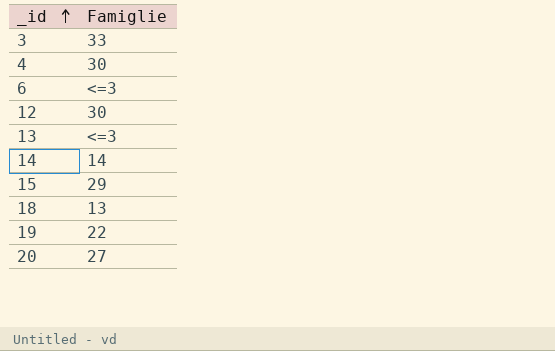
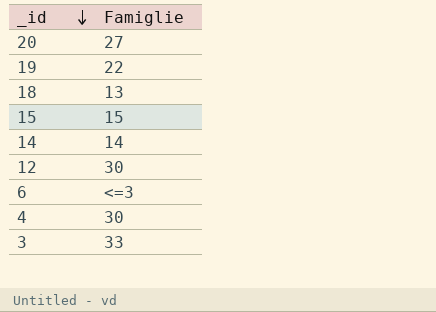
row order: _id ascending -> _id descending
row 13: <=3 -> none
15 | Famiglie: 29 -> 15

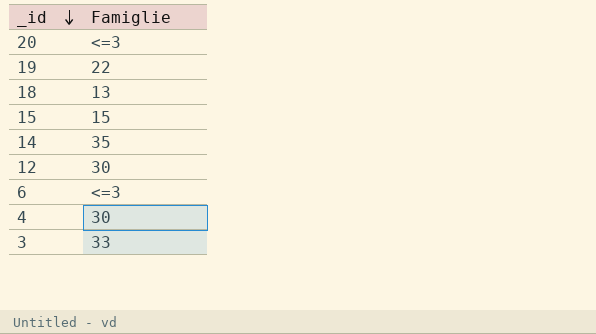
20 | Famiglie: 27 -> <=3
14 | Famiglie: 14 -> 35

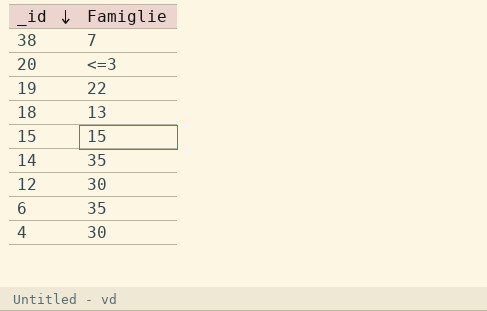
row 3: 33 -> none
row 38: none -> 7
6 | Famiglie: <=3 -> 35

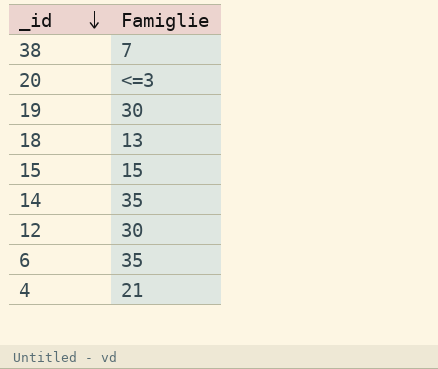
19 | Famiglie: 22 -> 30
4 | Famiglie: 30 -> 21

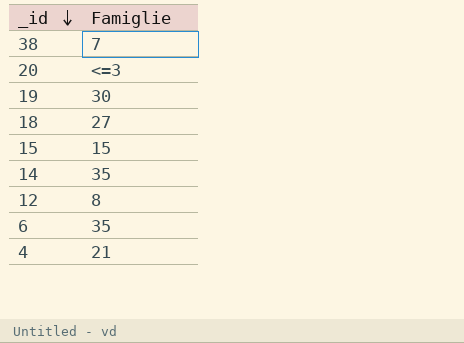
18 | Famiglie: 13 -> 27
12 | Famiglie: 30 -> 8

